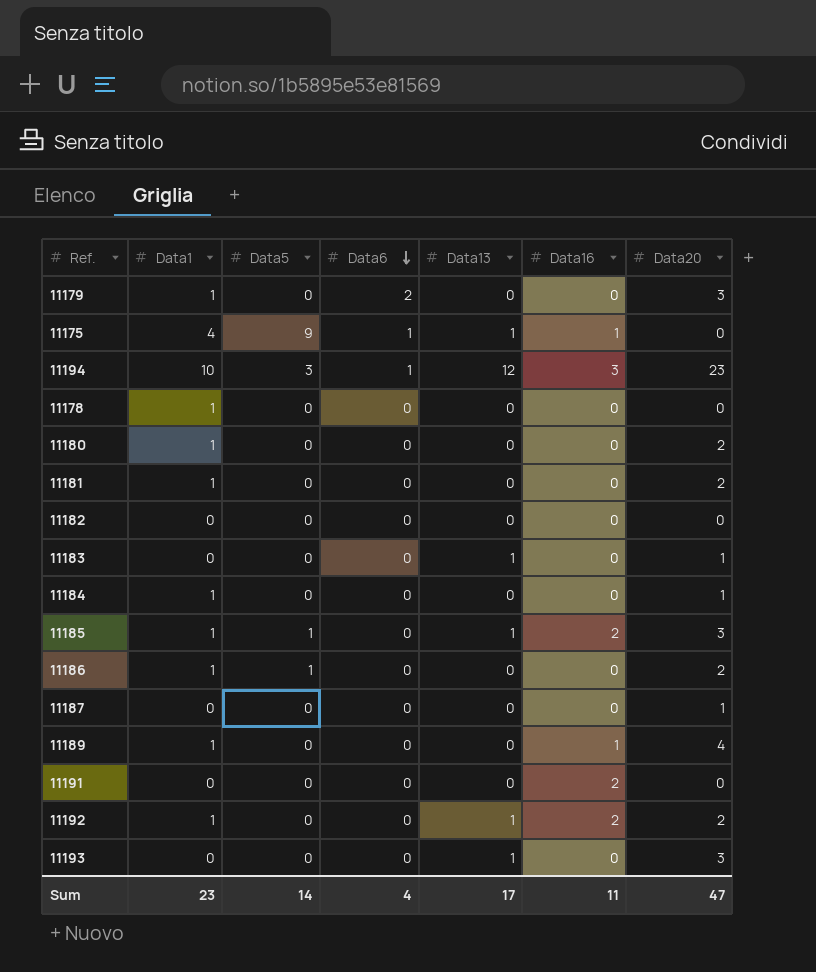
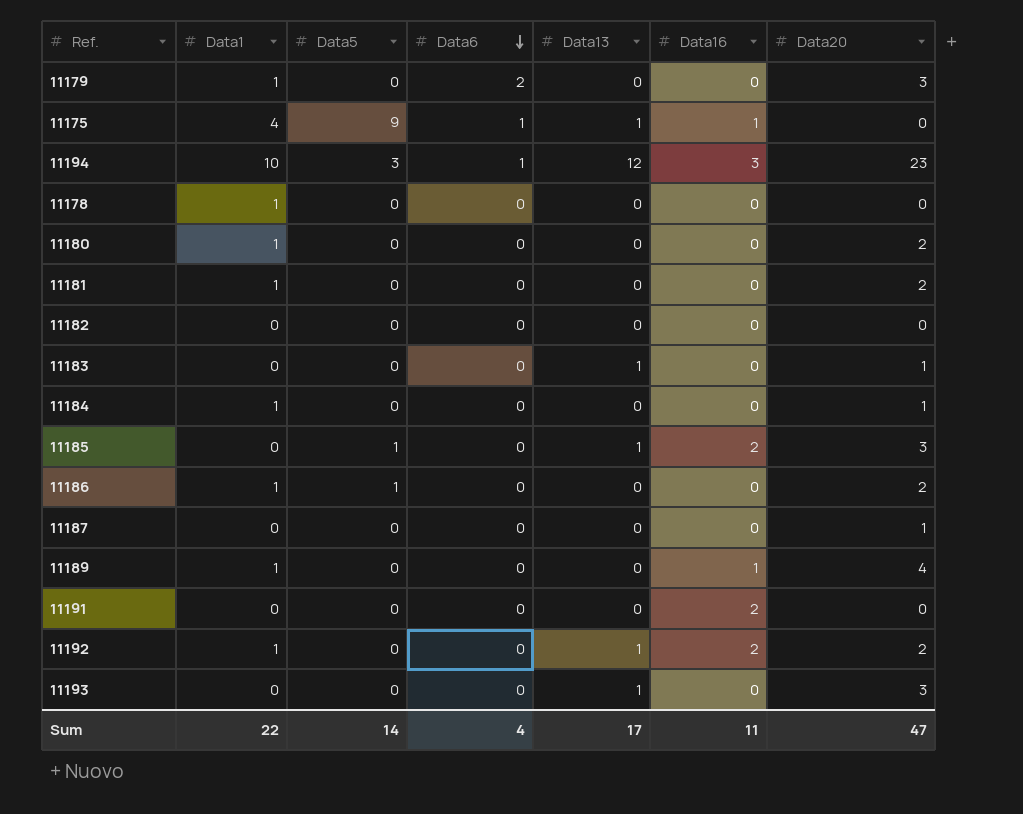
11185 | Data1: 1 -> 0
Sum | Data1: 23 -> 22

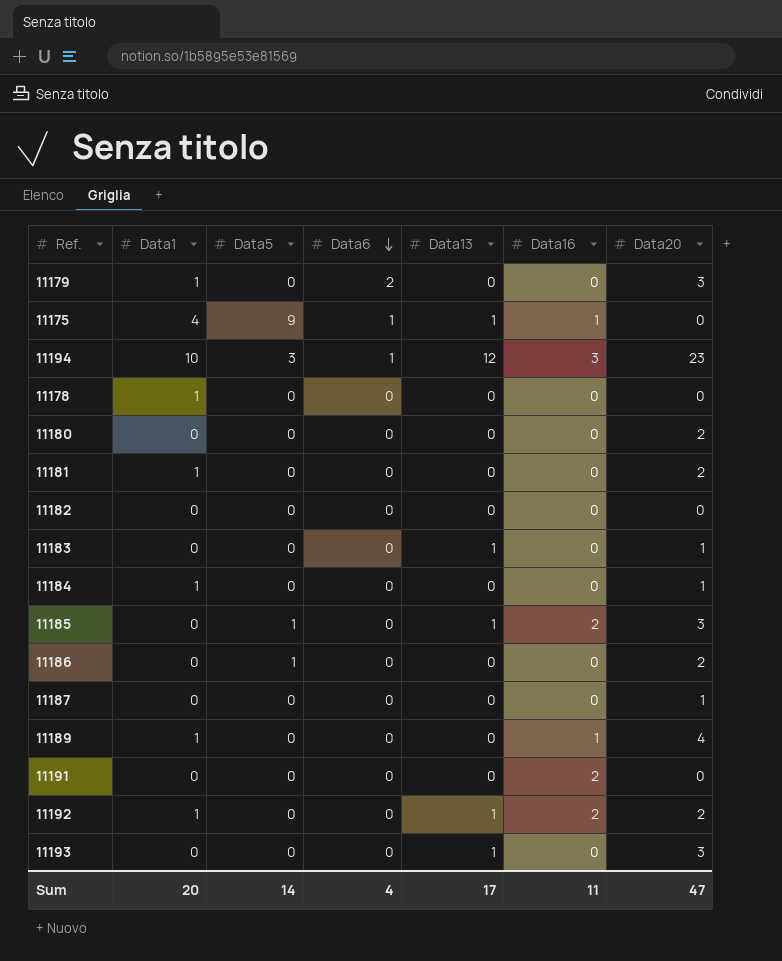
11180 | Data1: 1 -> 0
11186 | Data1: 1 -> 0
Sum | Data1: 22 -> 20

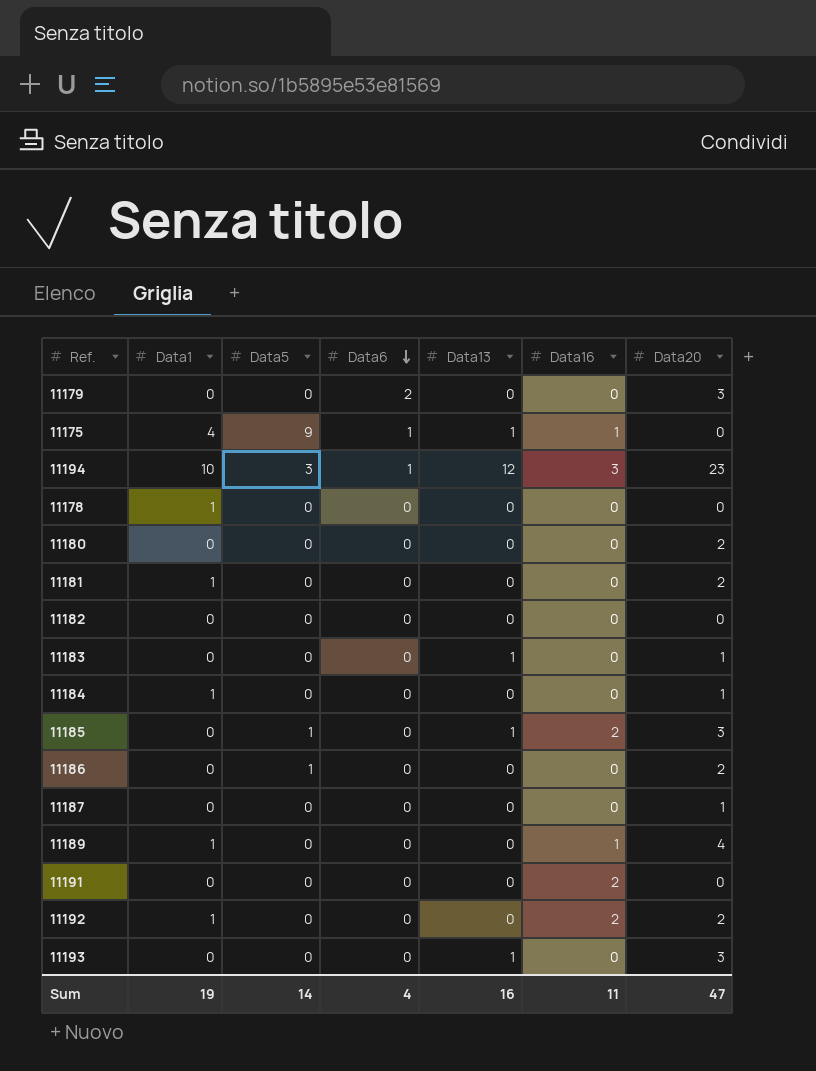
11179 | Data1: 1 -> 0
11192 | Data13: 1 -> 0
Sum | Data1: 20 -> 19
Sum | Data13: 17 -> 16

